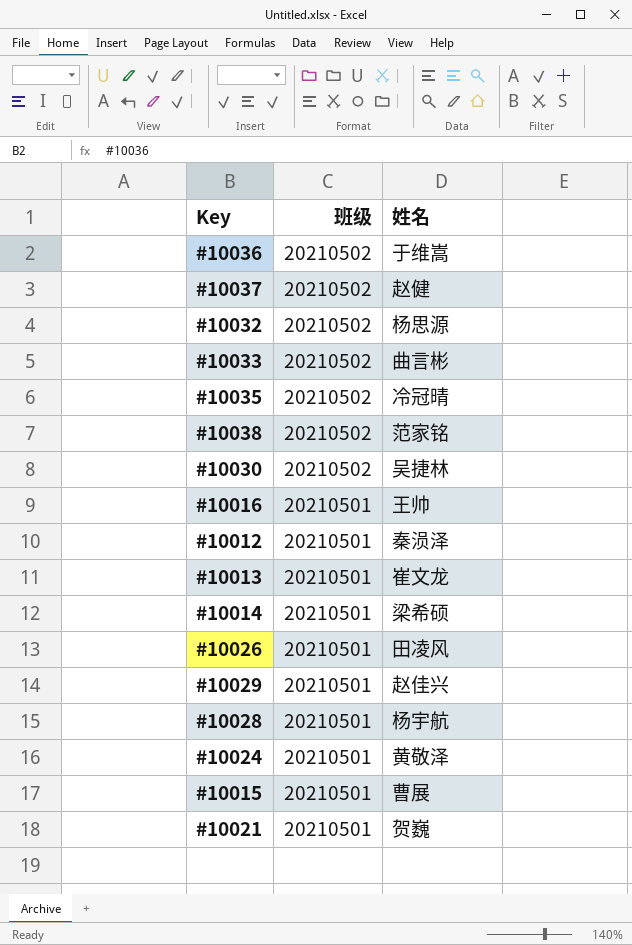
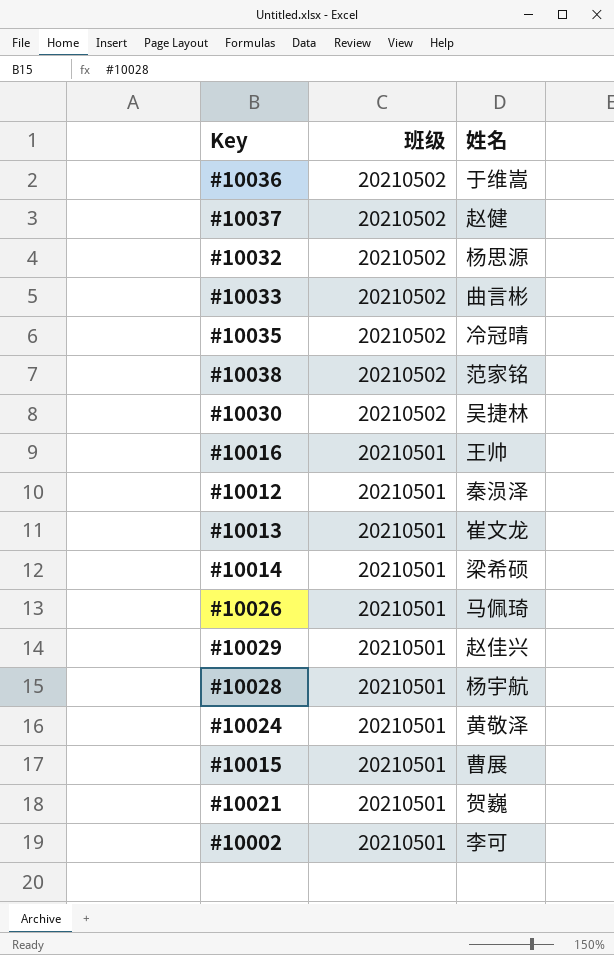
#10026 | 姓名: 田凌风 -> 马佩琦
row #10002: none -> 20210501 | 李可

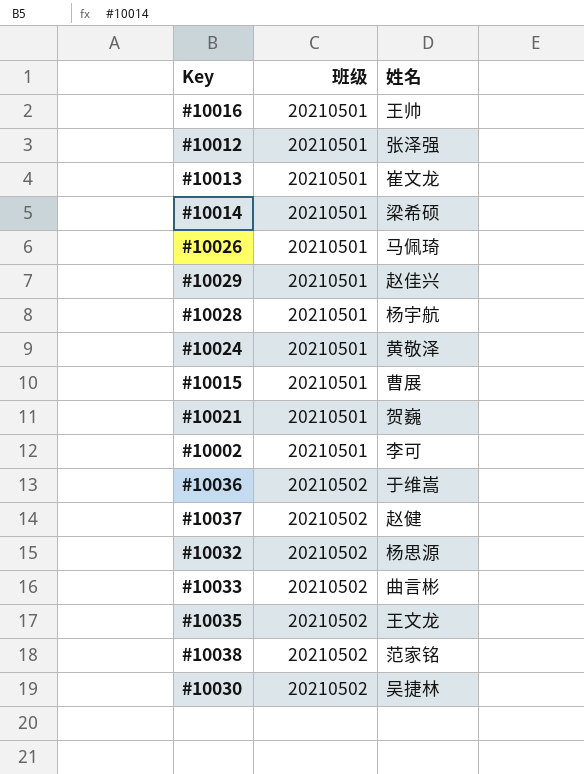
row order: 班级 descending -> 班级 ascending
#10012 | 姓名: 秦涢泽 -> 张泽强
#10035 | 姓名: 冷冠晴 -> 王文龙

